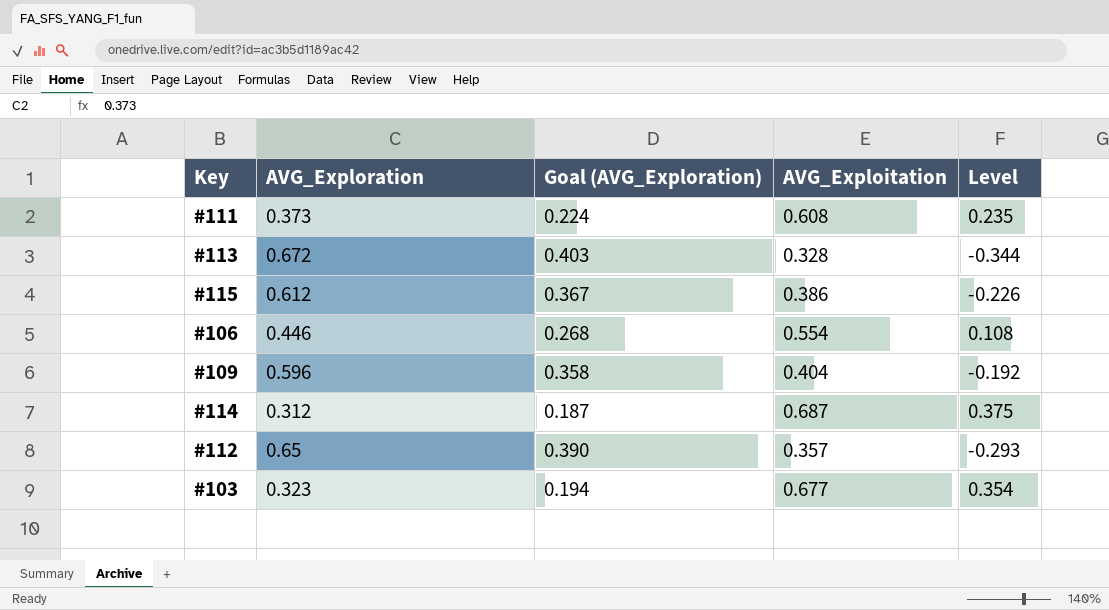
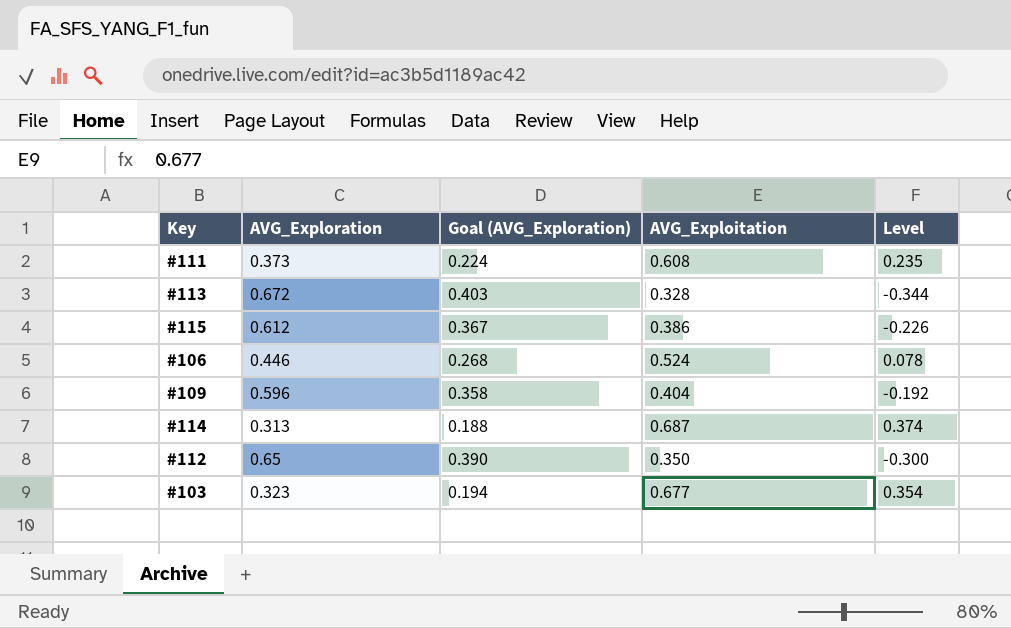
#106 | AVG_Exploitation: 0.554 -> 0.524
#106 | Level: 0.108 -> 0.078
#114 | AVG_Exploration: 0.312 -> 0.313
#114 | Goal (AVG_Exploration): 0.187 -> 0.188
#114 | Level: 0.375 -> 0.374
#112 | AVG_Exploitation: 0.357 -> 0.350
#112 | Level: -0.293 -> -0.300

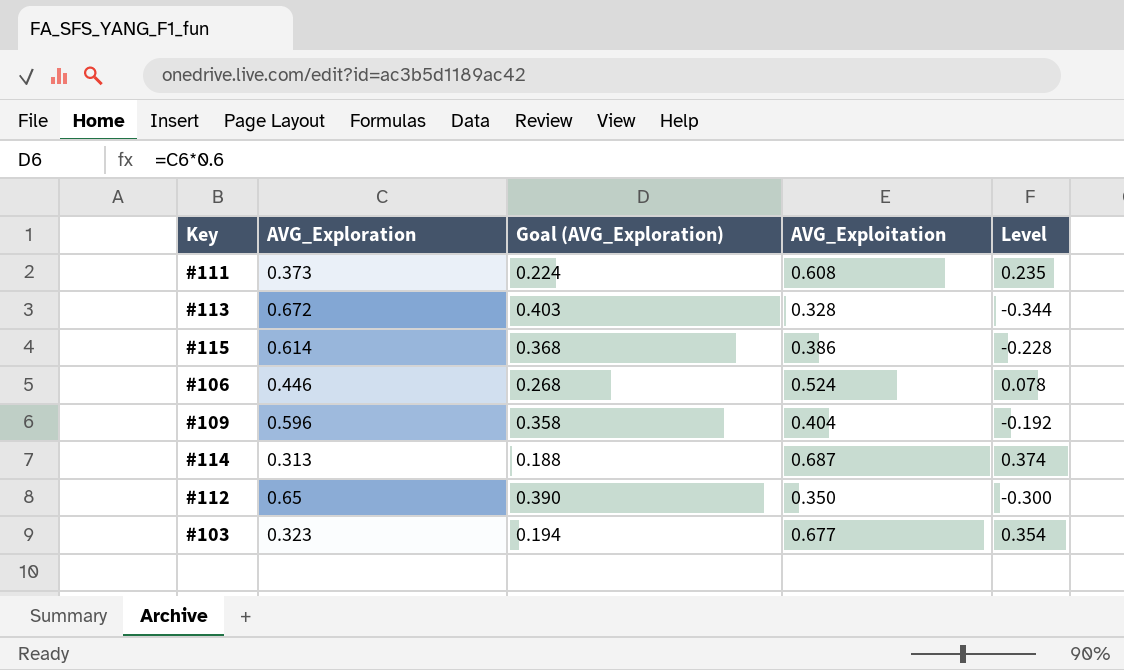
#115 | AVG_Exploration: 0.612 -> 0.614
#115 | Goal (AVG_Exploration): 0.367 -> 0.368
#115 | Level: -0.226 -> -0.228

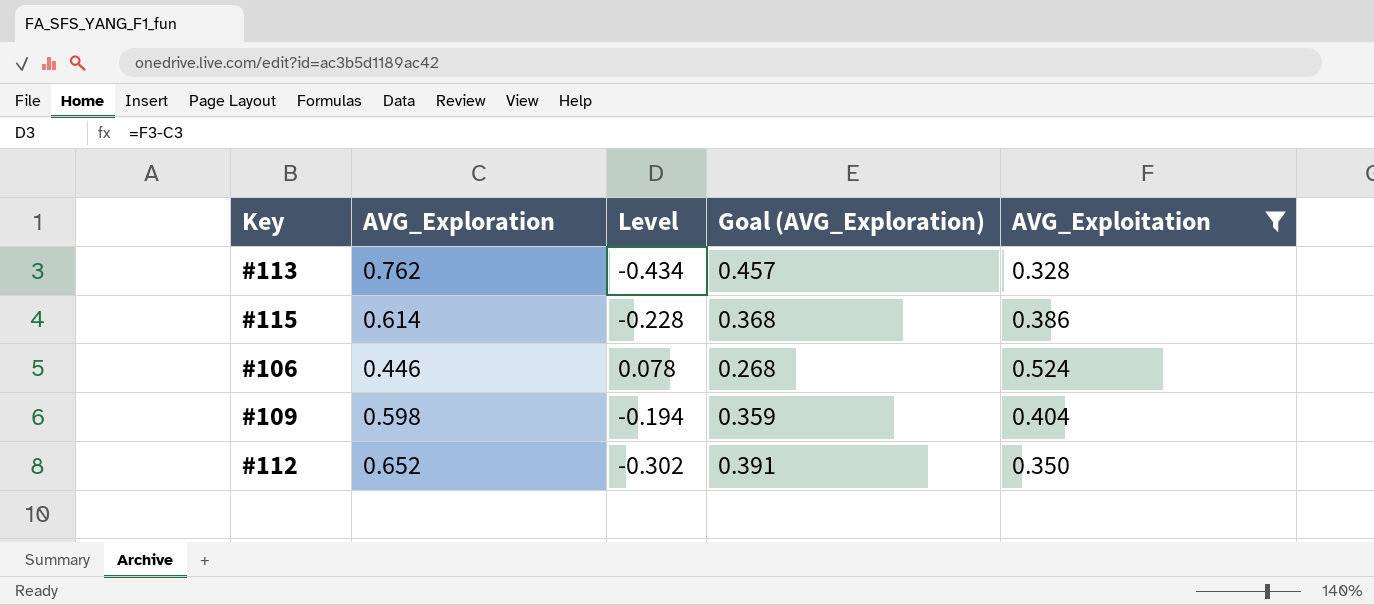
filter: none -> AVG_Exploitation <= 0.524
column Level | position: 5 -> 3
#113 | AVG_Exploration: 0.672 -> 0.762
#113 | Level: -0.344 -> -0.434
#113 | Goal (AVG_Exploration): 0.403 -> 0.457
#109 | AVG_Exploration: 0.596 -> 0.598
#109 | Level: -0.192 -> -0.194
#109 | Goal (AVG_Exploration): 0.358 -> 0.359
#112 | AVG_Exploration: 0.65 -> 0.652
#112 | Level: -0.300 -> -0.302
#112 | Goal (AVG_Exploration): 0.390 -> 0.391

